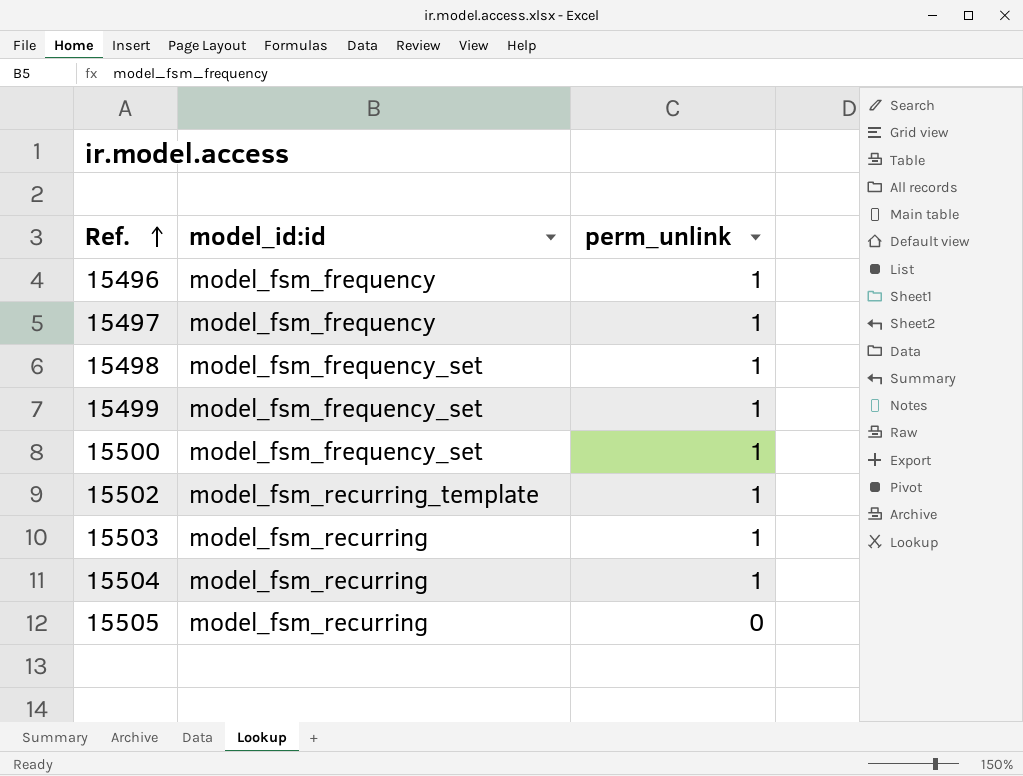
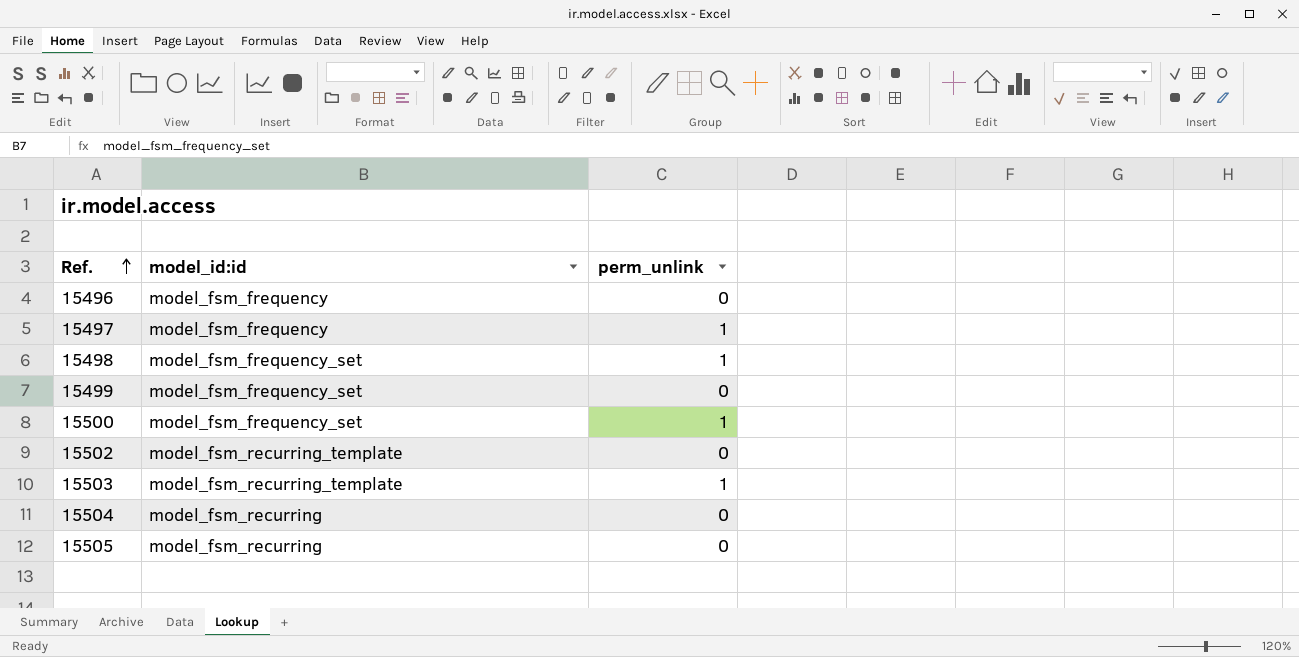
15496 | perm_unlink: 1 -> 0
15499 | perm_unlink: 1 -> 0
15502 | perm_unlink: 1 -> 0
15503 | model_id:id: model_fsm_recurring -> model_fsm_recurring_template
15504 | perm_unlink: 1 -> 0

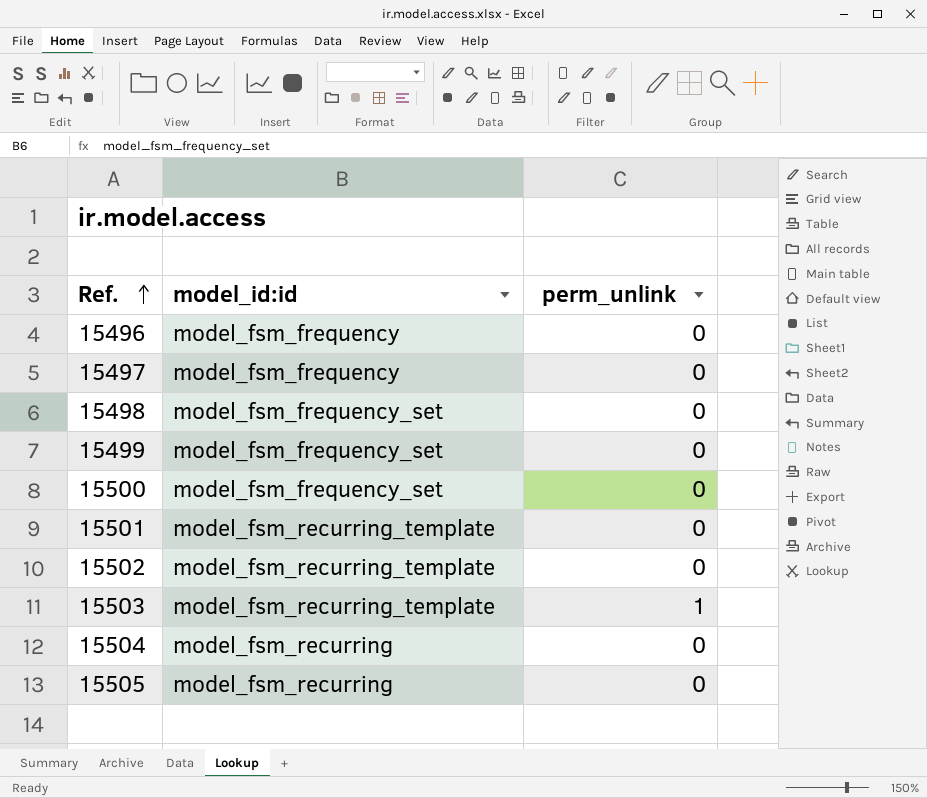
15497 | perm_unlink: 1 -> 0
15498 | perm_unlink: 1 -> 0
15500 | perm_unlink: 1 -> 0
row 15501: none -> model_fsm_recurring_template | 0

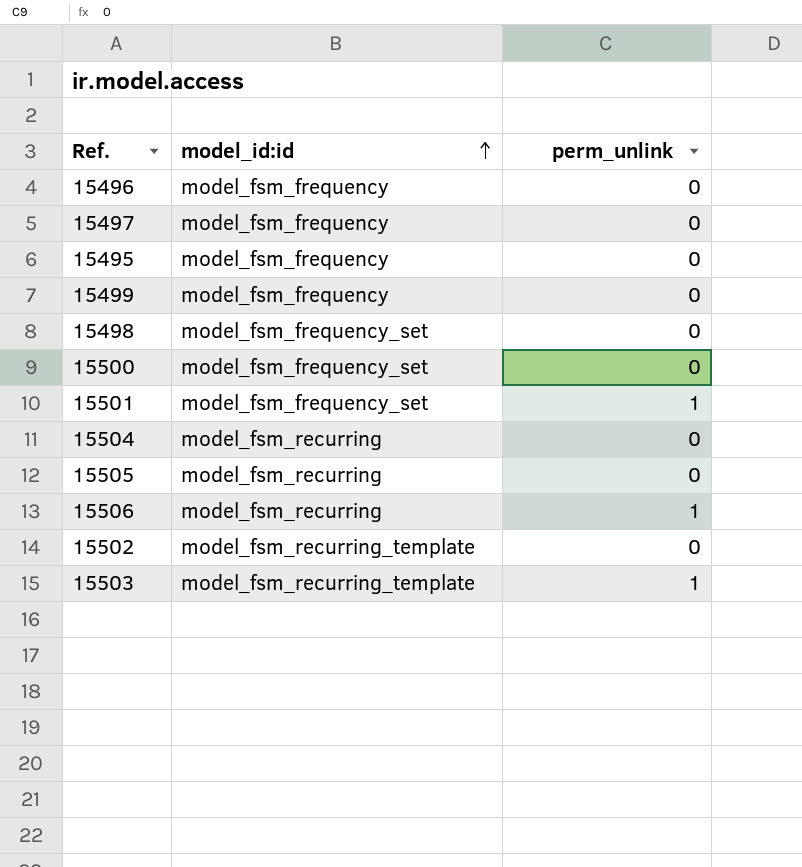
row order: Ref. ascending -> model_id:id ascending
row 15495: none -> model_fsm_frequency | 0
15499 | model_id:id: model_fsm_frequency_set -> model_fsm_frequency
15501 | model_id:id: model_fsm_recurring_template -> model_fsm_frequency_set
15501 | perm_unlink: 0 -> 1
row 15506: none -> model_fsm_recurring | 1

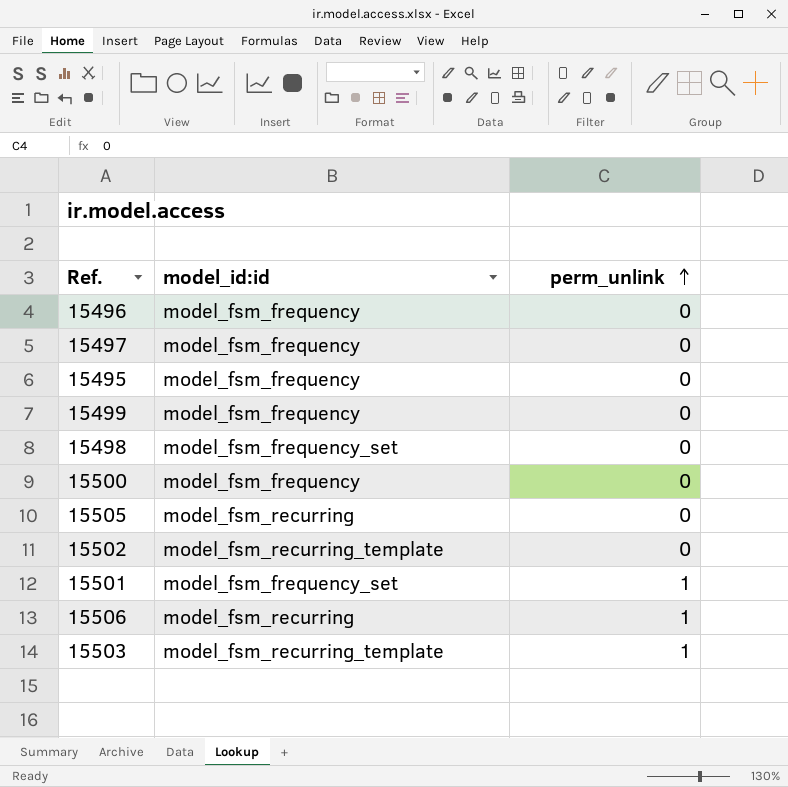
row order: model_id:id ascending -> perm_unlink ascending
row 15504: model_fsm_recurring | 0 -> none
15500 | model_id:id: model_fsm_frequency_set -> model_fsm_frequency

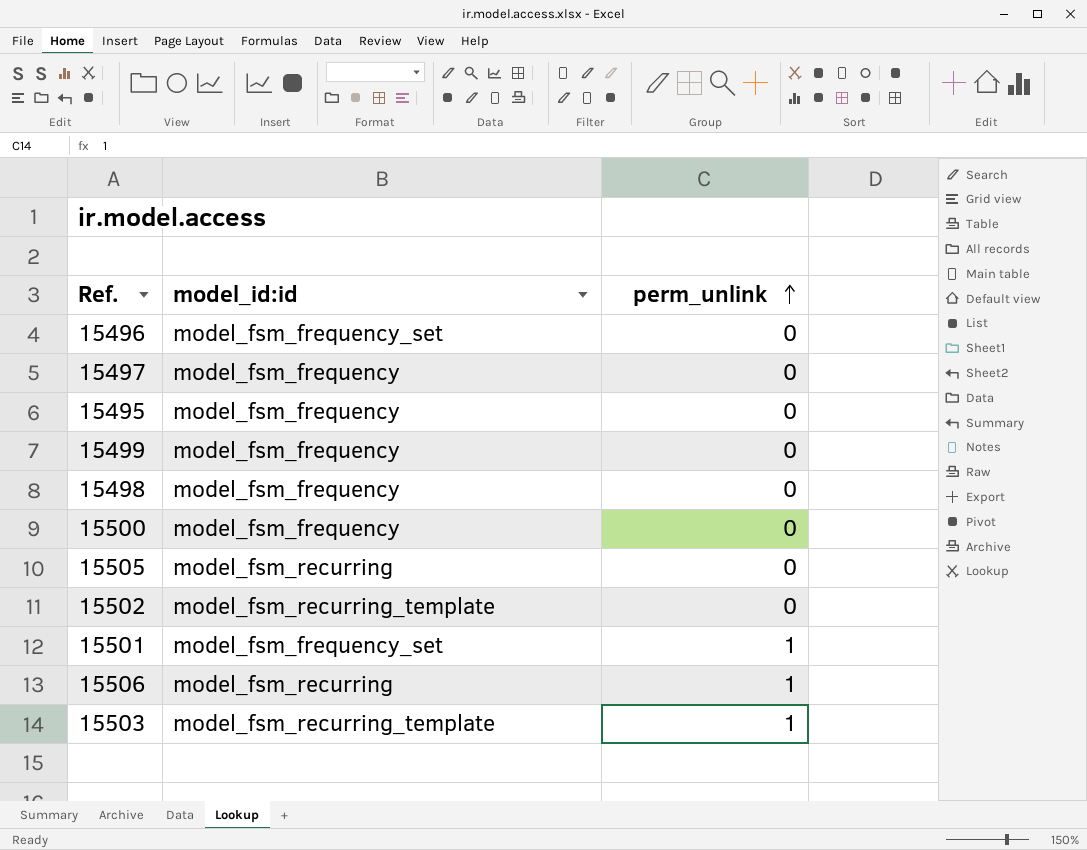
15496 | model_id:id: model_fsm_frequency -> model_fsm_frequency_set
15498 | model_id:id: model_fsm_frequency_set -> model_fsm_frequency

